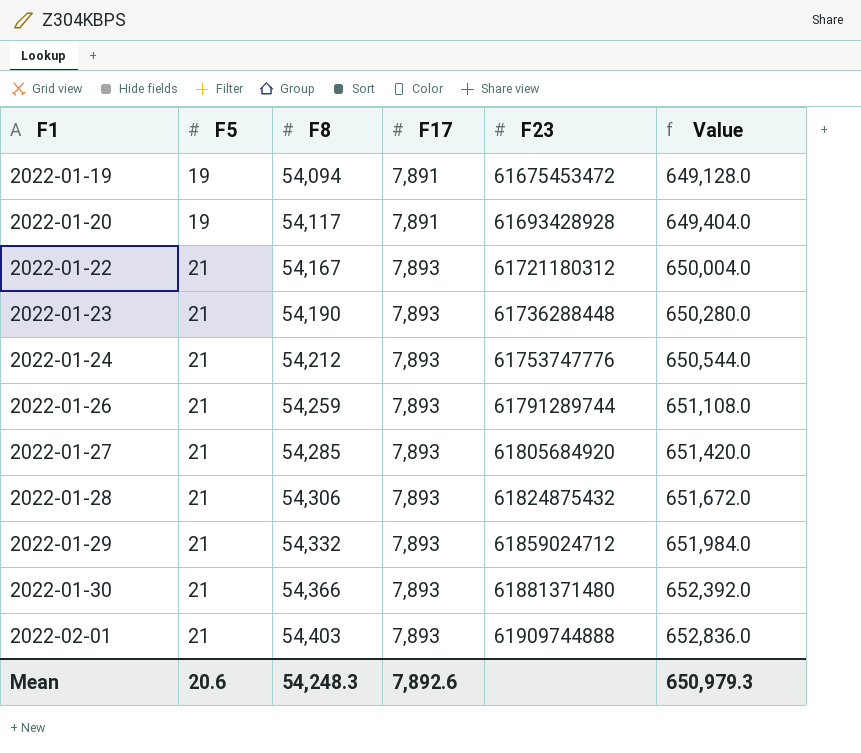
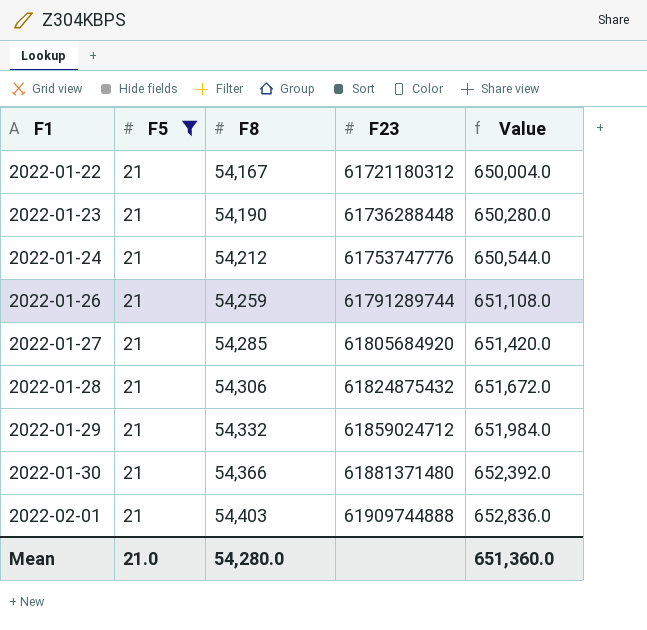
filter: none -> F5 = 21
column F17 | position: 4 -> none
Mean | F5: 20.6 -> 21.0
Mean | F8: 54,248.3 -> 54,280.0
Mean | Value: 650,979.3 -> 651,360.0

